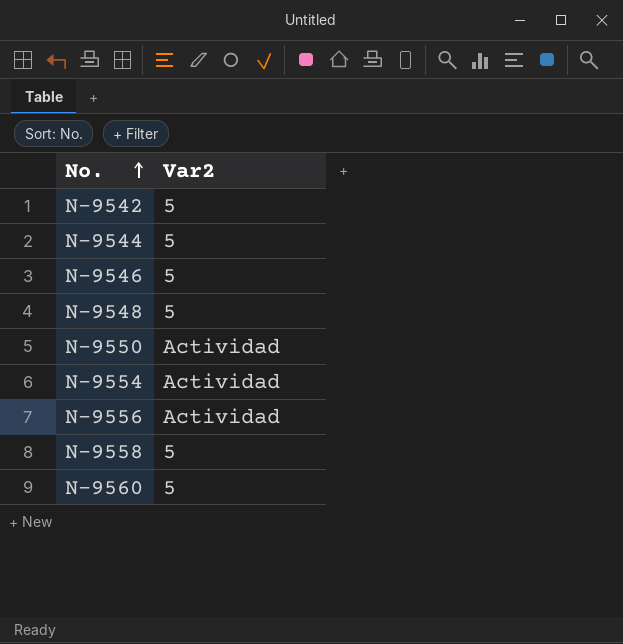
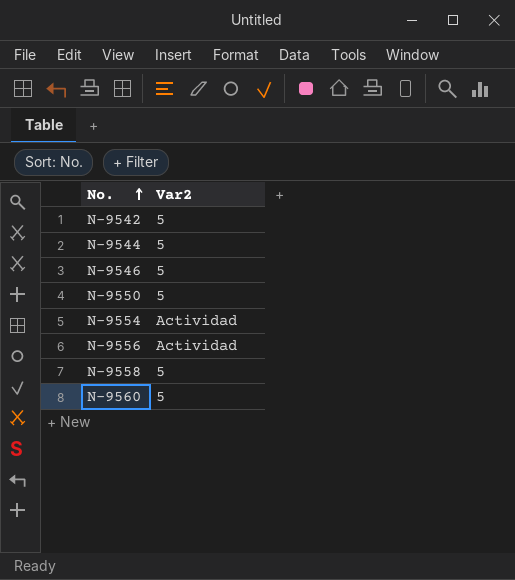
row N-9548: 5 -> none
N-9550 | Var2: Actividad -> 5

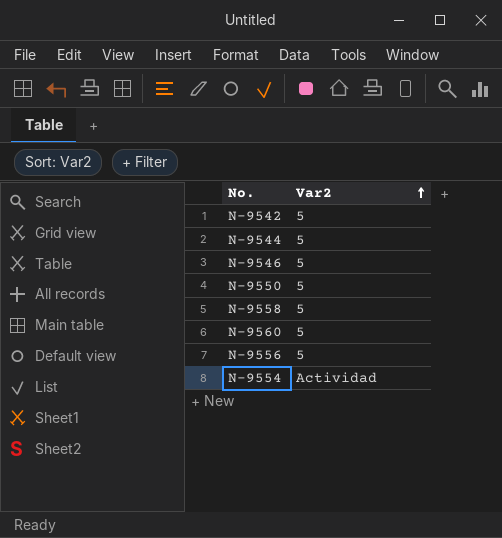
row order: No. ascending -> Var2 ascending
N-9556 | Var2: Actividad -> 5

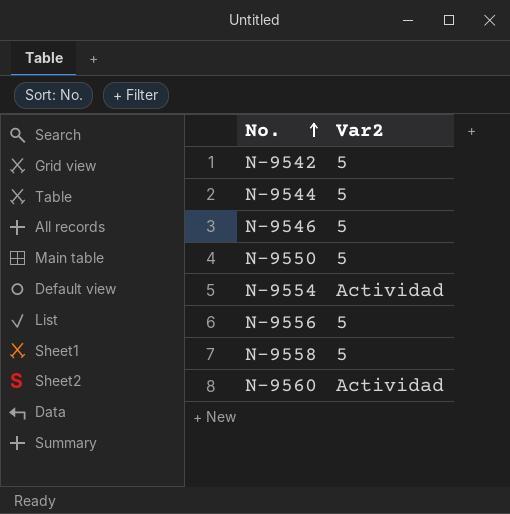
row order: Var2 ascending -> No. ascending
N-9560 | Var2: 5 -> Actividad

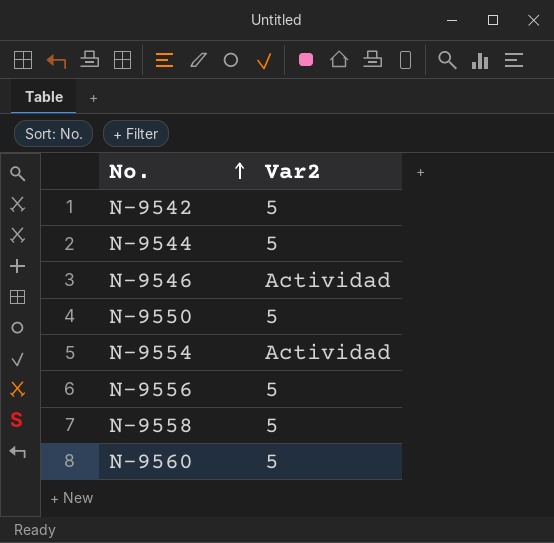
N-9546 | Var2: 5 -> Actividad
N-9560 | Var2: Actividad -> 5

